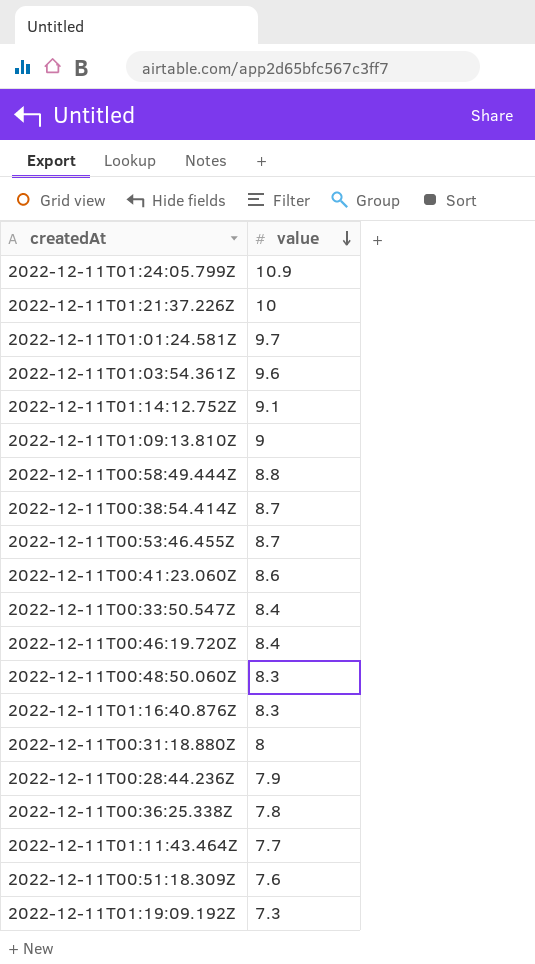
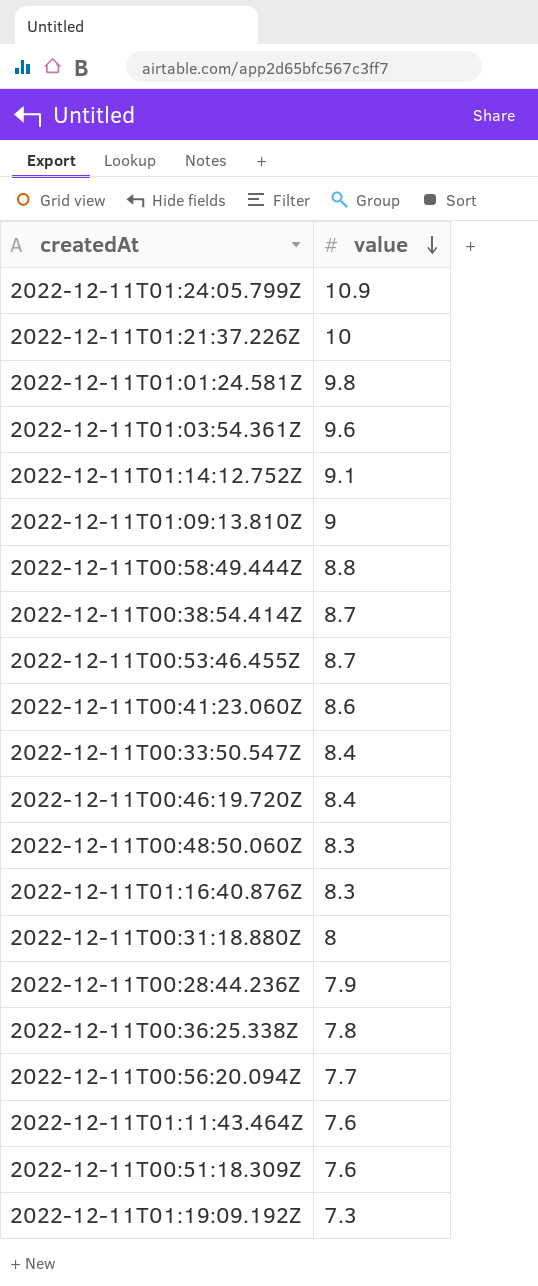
2022-12-11T01:01:24.581Z | value: 9.7 -> 9.8
row 2022-12-11T00:56:20.094Z: none -> 7.7
2022-12-11T01:11:43.464Z | value: 7.7 -> 7.6

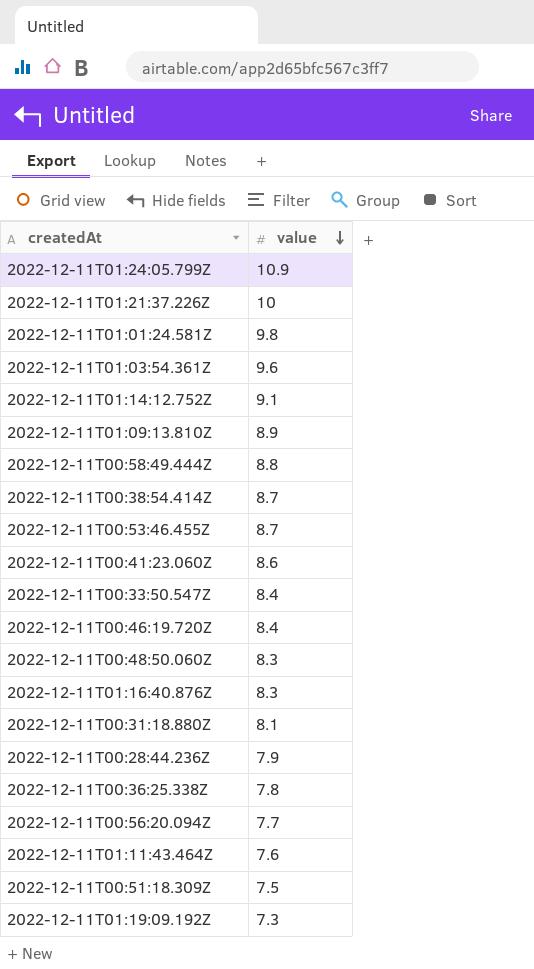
2022-12-11T01:09:13.810Z | value: 9 -> 8.9
2022-12-11T00:31:18.880Z | value: 8 -> 8.1
2022-12-11T00:51:18.309Z | value: 7.6 -> 7.5

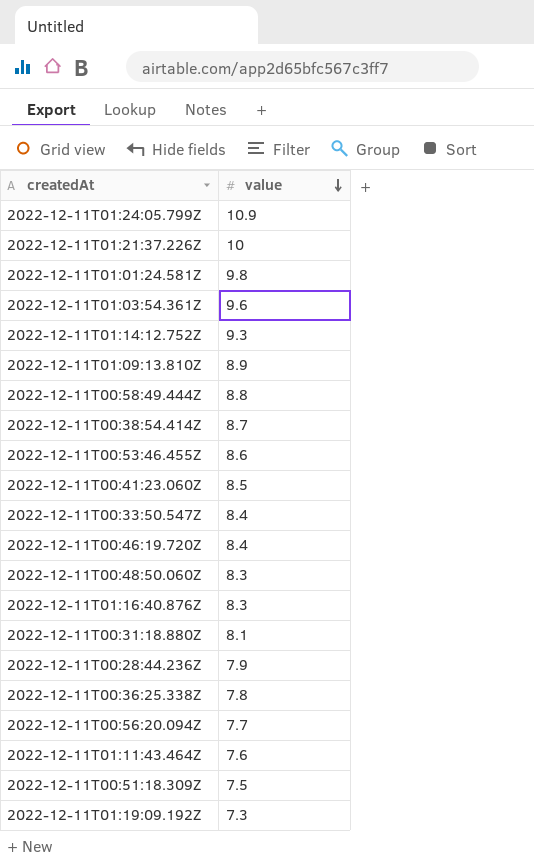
2022-12-11T01:14:12.752Z | value: 9.1 -> 9.3
2022-12-11T00:53:46.455Z | value: 8.7 -> 8.6
2022-12-11T00:41:23.060Z | value: 8.6 -> 8.5

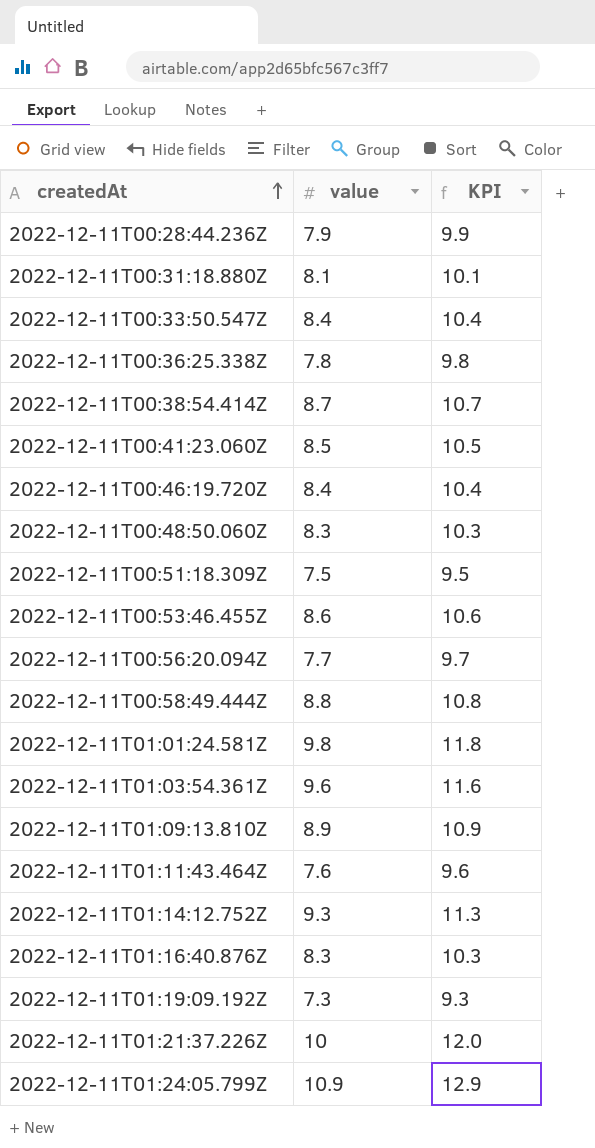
row order: value descending -> createdAt ascending
column KPI | formula: none -> [value] + 2

